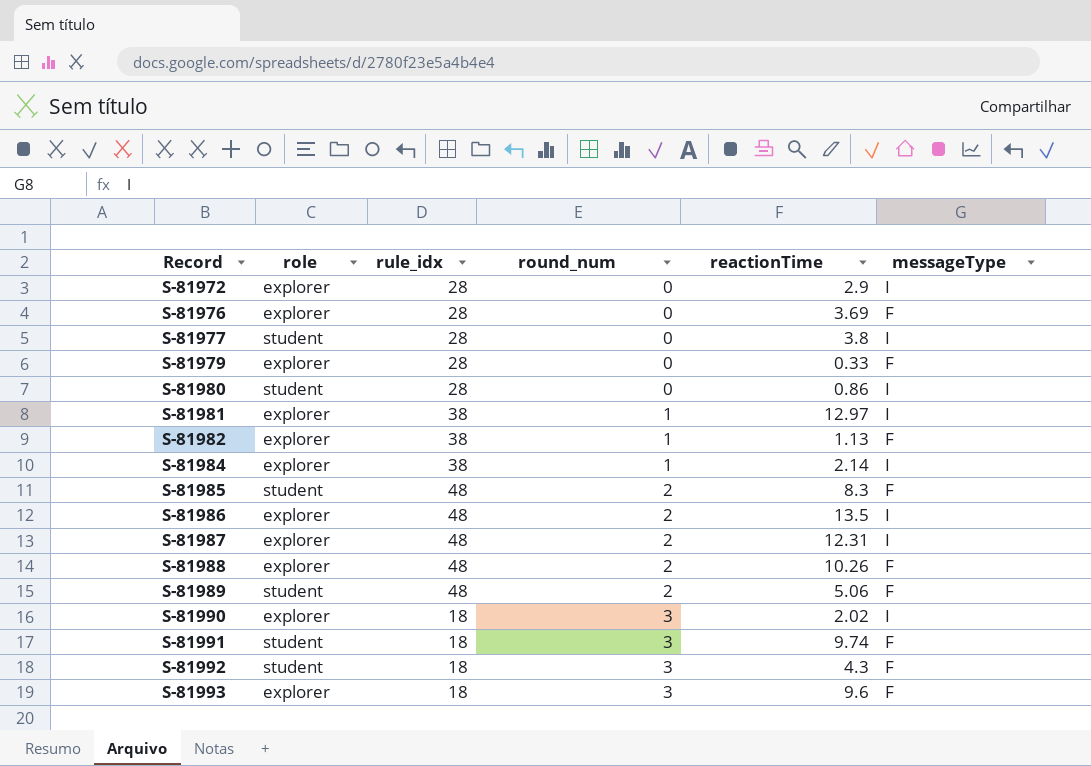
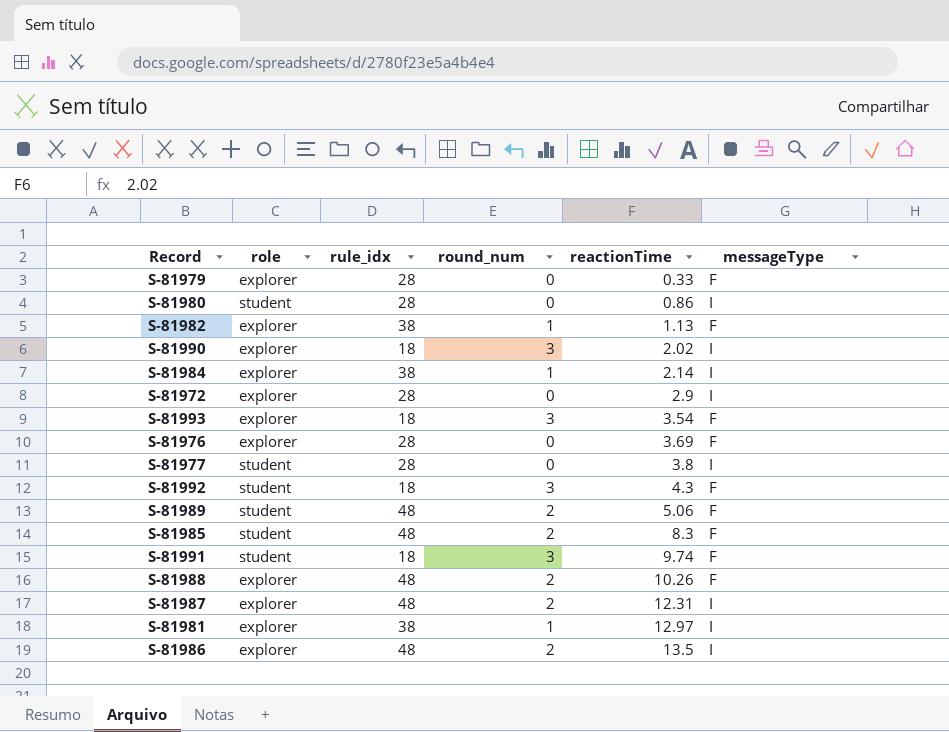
row order: Record ascending -> reactionTime ascending
S-81993 | reactionTime: 9.6 -> 3.54

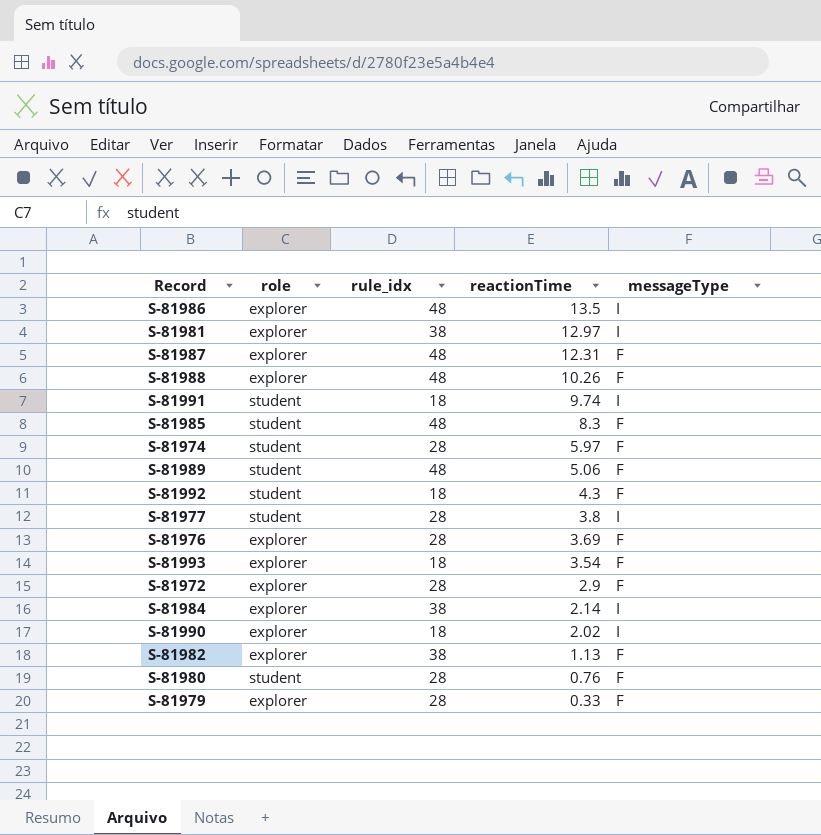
row order: reactionTime ascending -> reactionTime descending
column round_num | position: 4 -> none
S-81987 | messageType: I -> F
S-81991 | messageType: F -> I
row S-81974: none -> student | 28 | 5.97 | F
S-81972 | messageType: I -> F
S-81980 | reactionTime: 0.86 -> 0.76
S-81980 | messageType: I -> F

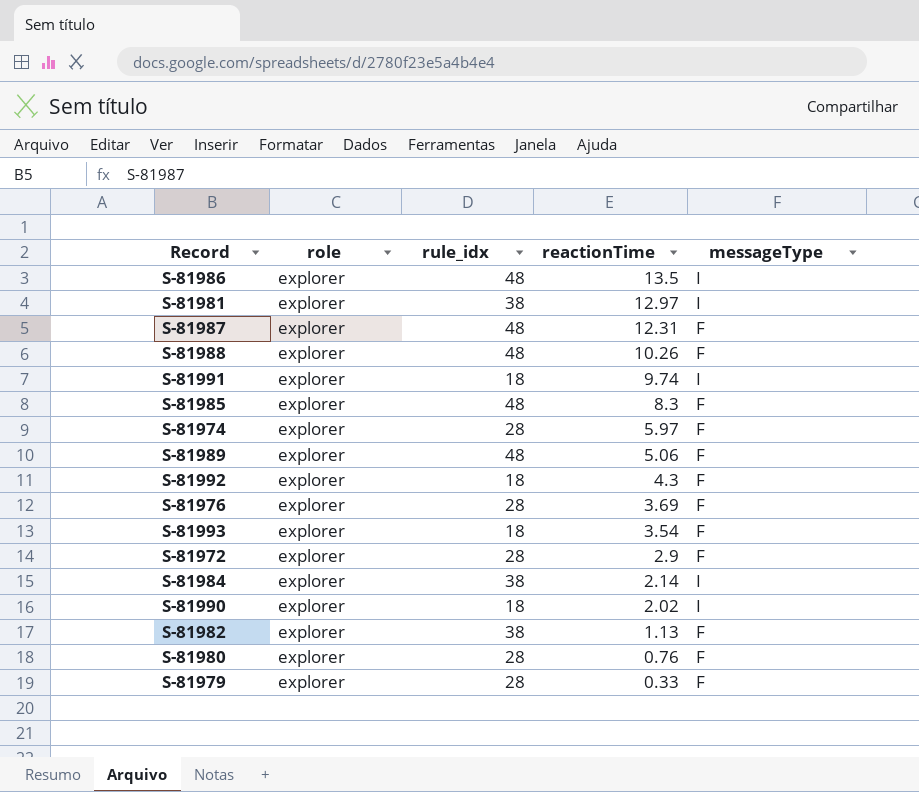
row S-81977: student | 28 | 3.8 | I -> none
S-81991 | role: student -> explorer
S-81985 | role: student -> explorer
S-81974 | role: student -> explorer
S-81989 | role: student -> explorer
S-81992 | role: student -> explorer
S-81980 | role: student -> explorer

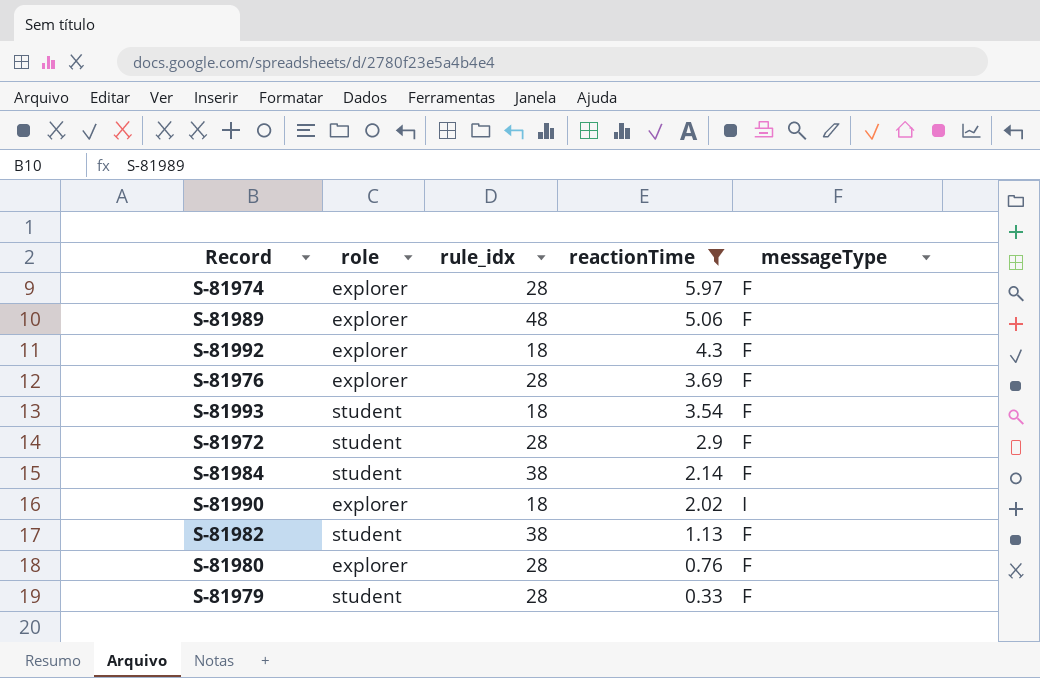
filter: none -> reactionTime <= 5.97
S-81993 | role: explorer -> student
S-81972 | role: explorer -> student
S-81984 | role: explorer -> student
S-81984 | messageType: I -> F
S-81982 | role: explorer -> student
S-81979 | role: explorer -> student

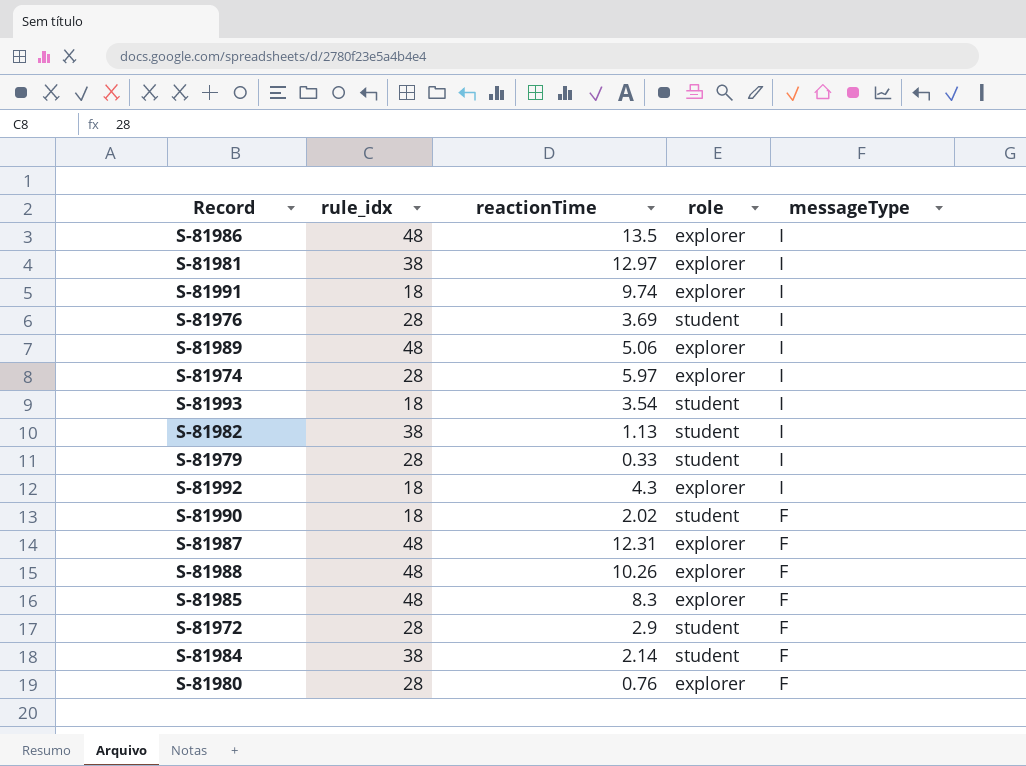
filter: reactionTime <= 5.97 -> none
row order: reactionTime descending -> messageType descending
column role | position: 2 -> 4
S-81976 | role: explorer -> student
S-81976 | messageType: F -> I
S-81989 | messageType: F -> I
S-81974 | messageType: F -> I
S-81993 | messageType: F -> I
S-81982 | messageType: F -> I
S-81979 | messageType: F -> I
S-81992 | messageType: F -> I
S-81990 | role: explorer -> student
S-81990 | messageType: I -> F

